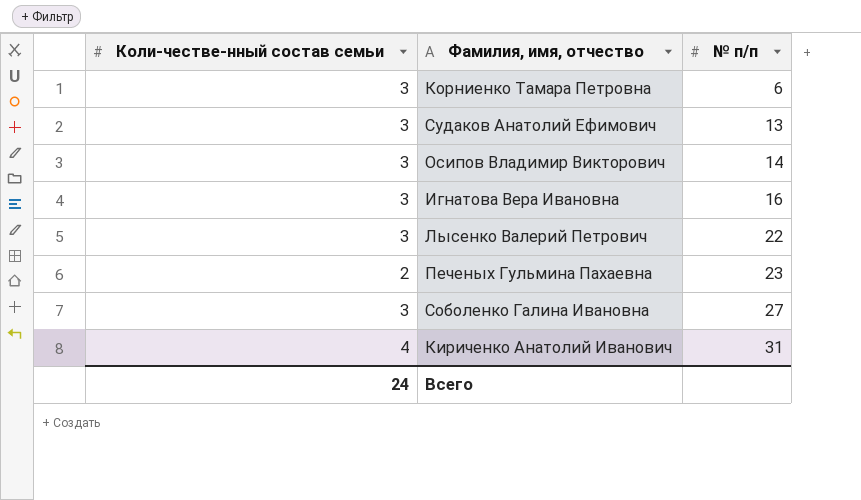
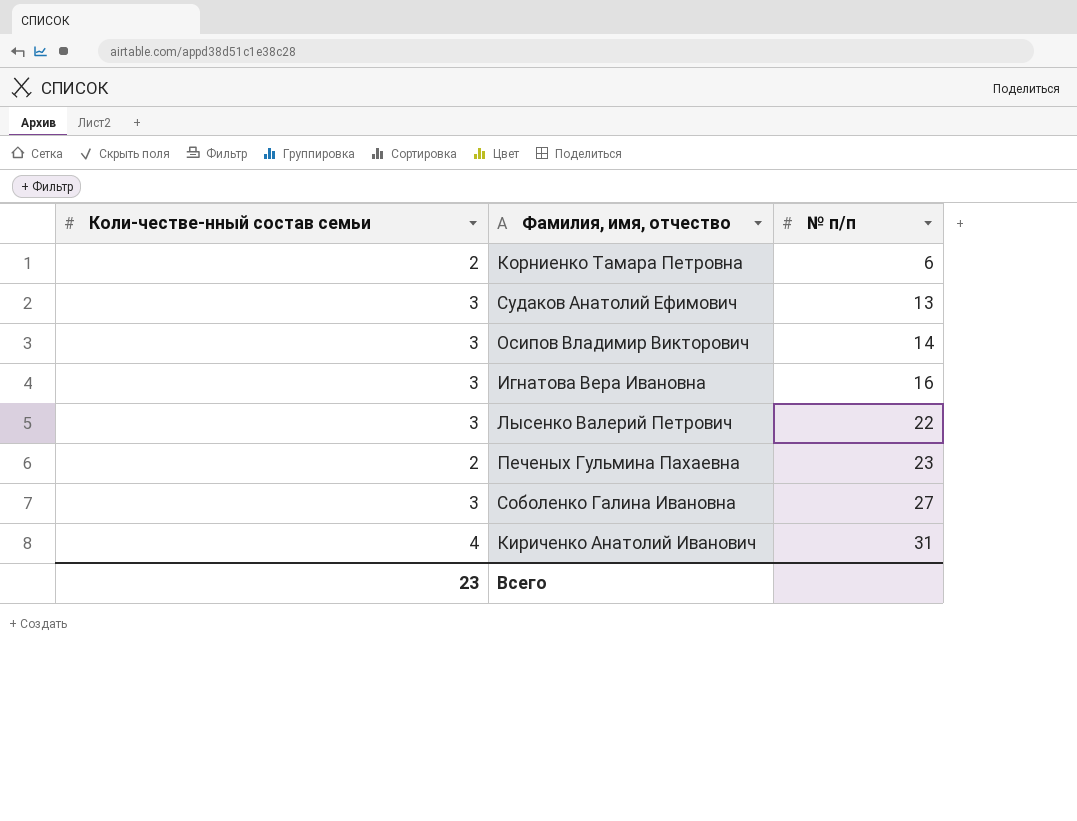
Корниенко Тамара Петровна | Коли-честве-нный состав семьи: 3 -> 2
Всего | Коли-честве-нный состав семьи: 24 -> 23

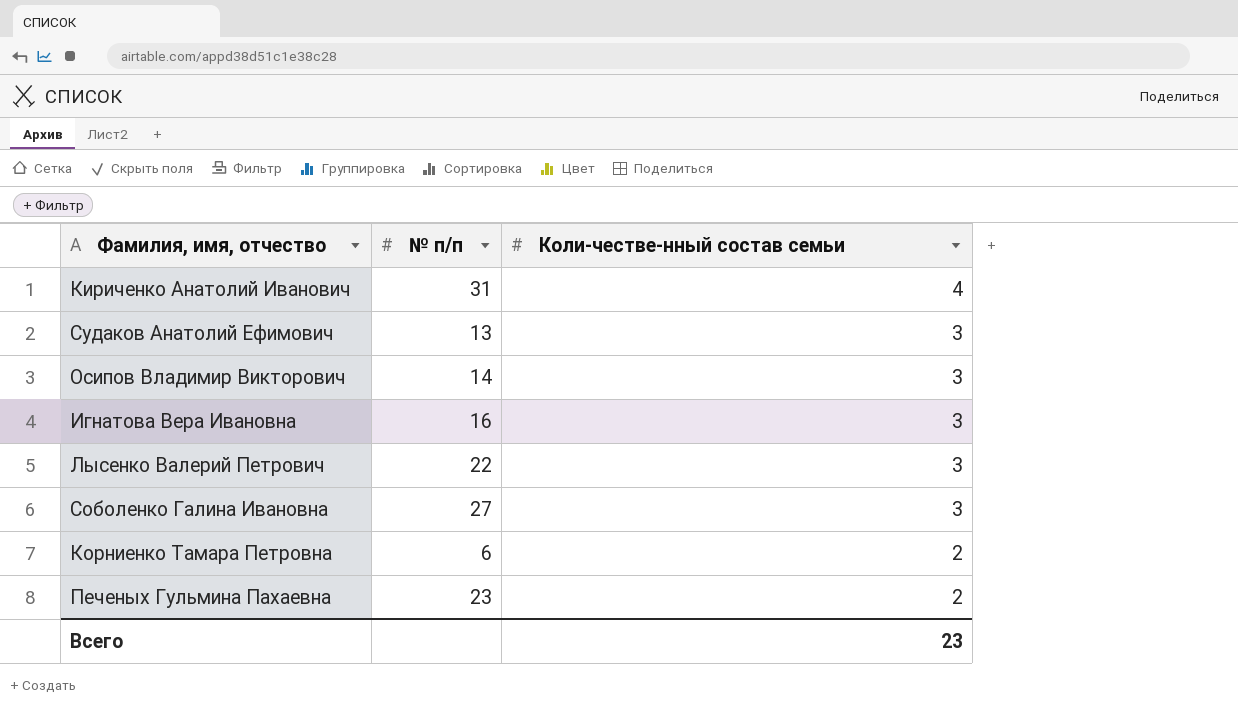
row order: № п/п ascending -> Коли-честве-нный состав семьи descending
column Коли-честве-нный состав семьи | position: 1 -> 3

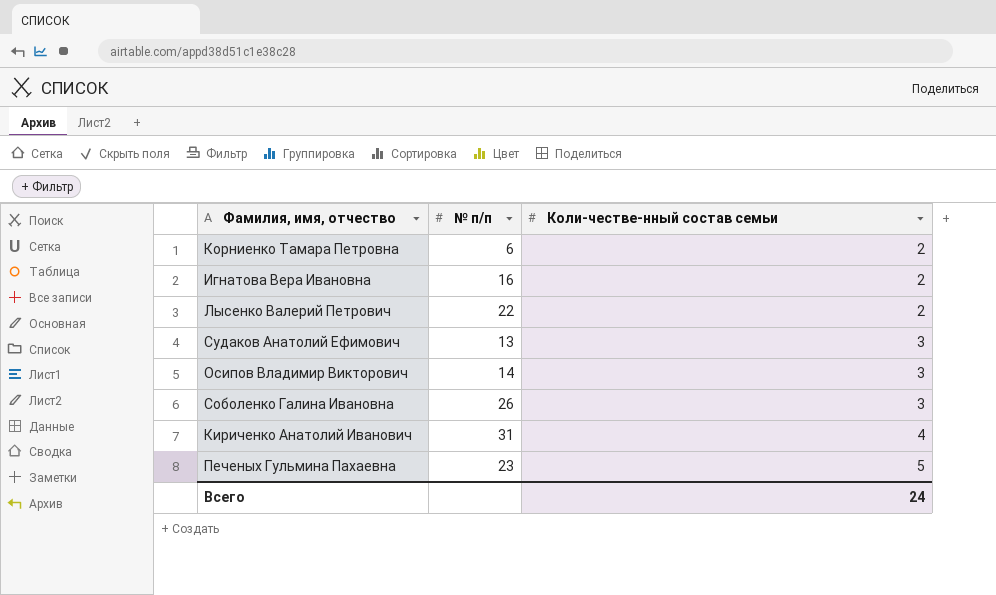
row order: Коли-честве-нный состав семьи descending -> Коли-честве-нный состав семьи ascending
Игнатова Вера Ивановна | Коли-честве-нный состав семьи: 3 -> 2
Лысенко Валерий Петрович | Коли-честве-нный состав семьи: 3 -> 2
Соболенко Галина Ивановна | № п/п: 27 -> 26
Печеных Гульмина Пахаевна | Коли-честве-нный состав семьи: 2 -> 5
Всего | Коли-честве-нный состав семьи: 23 -> 24

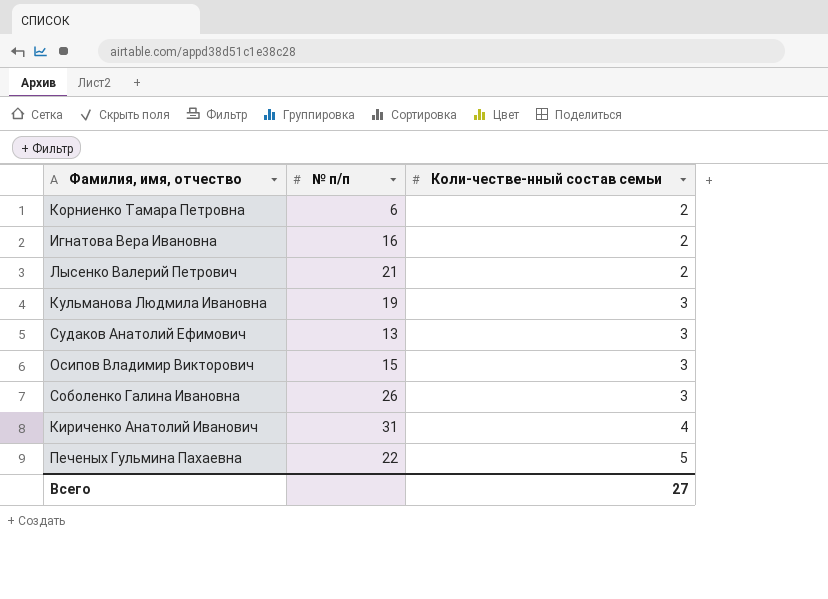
Лысенко Валерий Петрович | № п/п: 22 -> 21
row Кульманова Людмила Ивановна: none -> 19 | 3
Осипов Владимир Викторович | № п/п: 14 -> 15
Печеных Гульмина Пахаевна | № п/п: 23 -> 22
Всего | Коли-честве-нный состав семьи: 24 -> 27

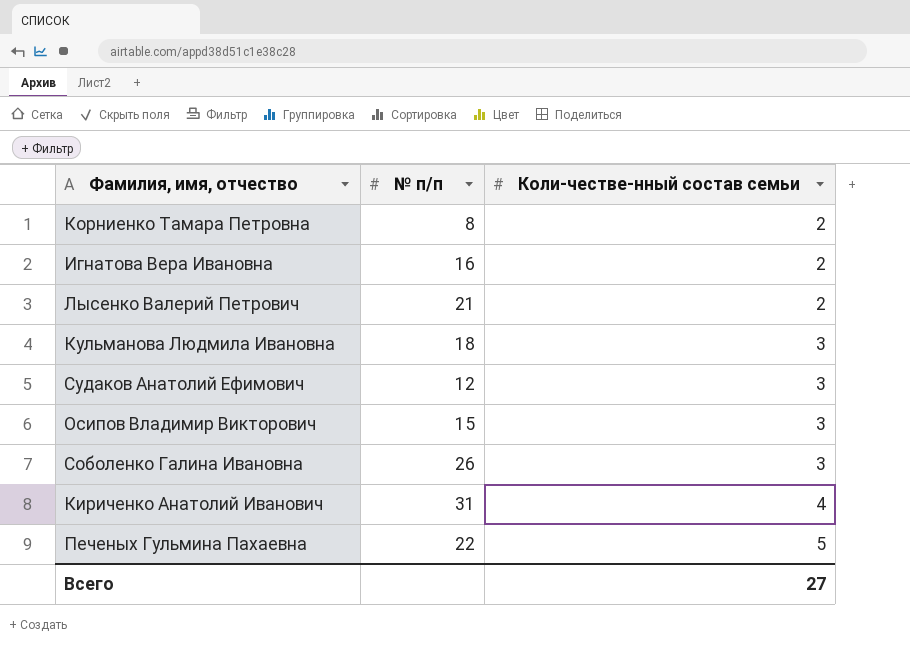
Корниенко Тамара Петровна | № п/п: 6 -> 8
Кульманова Людмила Ивановна | № п/п: 19 -> 18
Судаков Анатолий Ефимович | № п/п: 13 -> 12

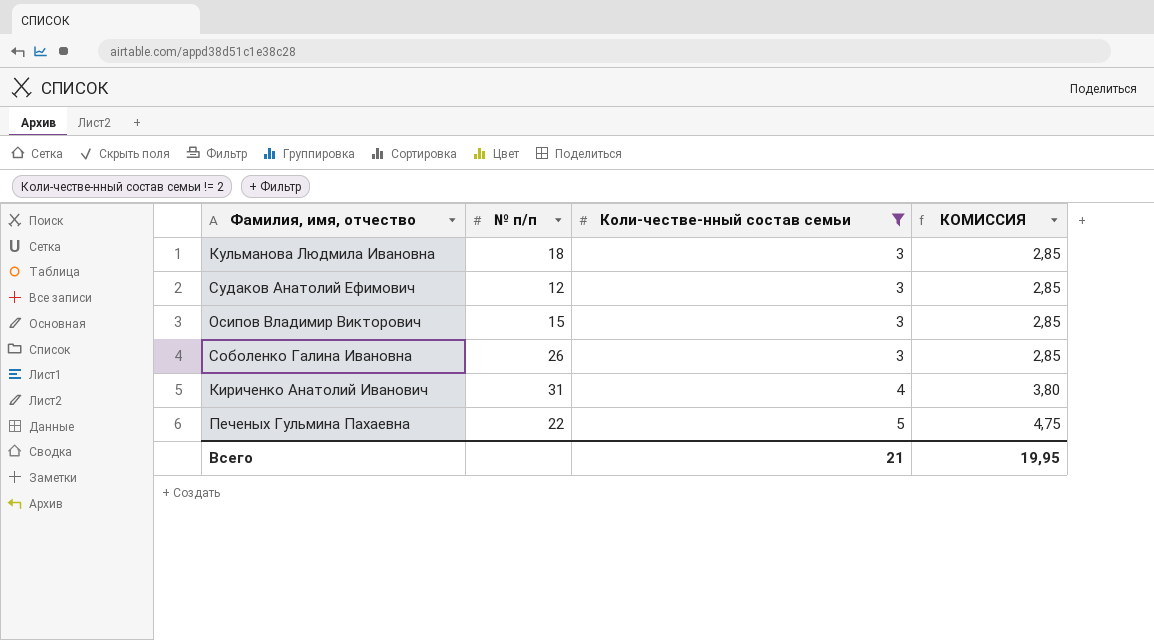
filter: none -> Коли-честве-нный состав семьи != 2
column КОМИССИЯ | formula: none -> [Коли-честве-нный состав семьи] * 0,95
Всего | Коли-честве-нный состав семьи: 27 -> 21

